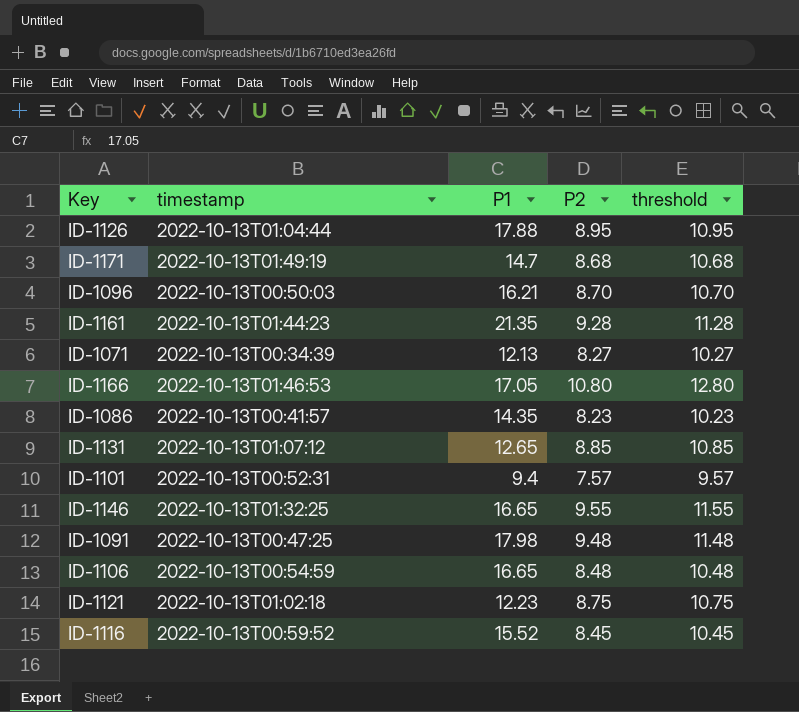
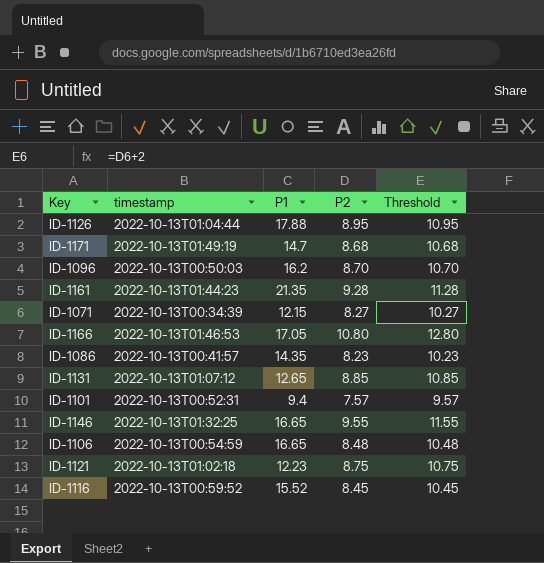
column name: threshold -> Threshold
row ID-1091: 2022-10-13T00:47:25 | 17.98 | 9.48 | 11.48 -> none
ID-1096 | P1: 16.21 -> 16.2
ID-1071 | P1: 12.13 -> 12.15

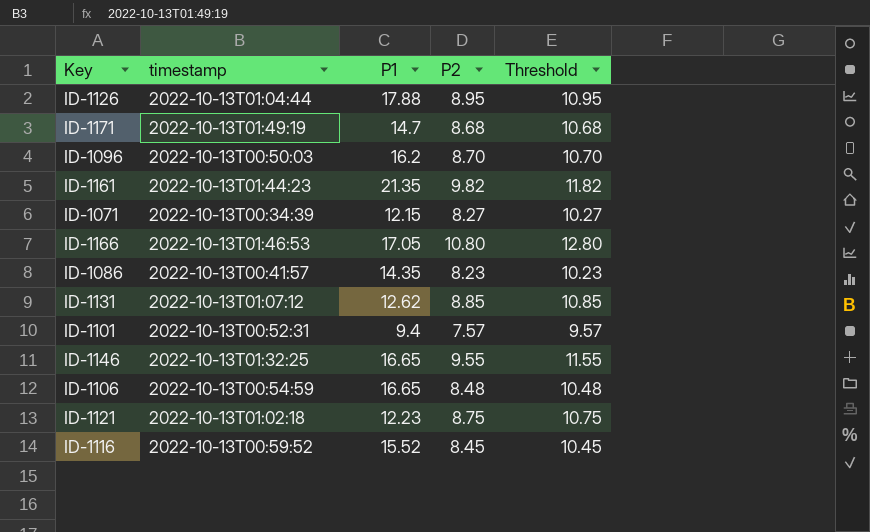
ID-1161 | P2: 9.28 -> 9.82
ID-1161 | Threshold: 11.28 -> 11.82
ID-1131 | P1: 12.65 -> 12.62

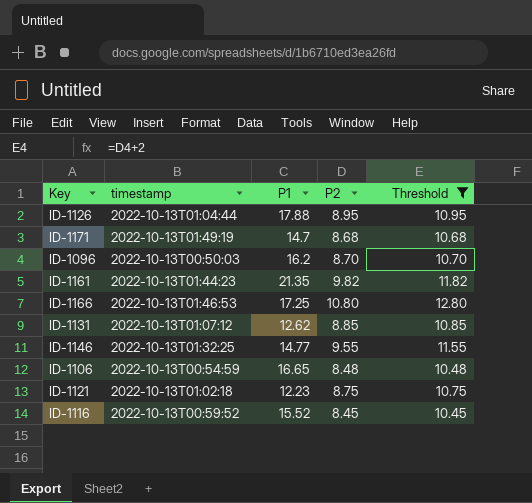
filter: none -> Threshold >= 10.45
ID-1166 | P1: 17.05 -> 17.25
ID-1146 | P1: 16.65 -> 14.77

